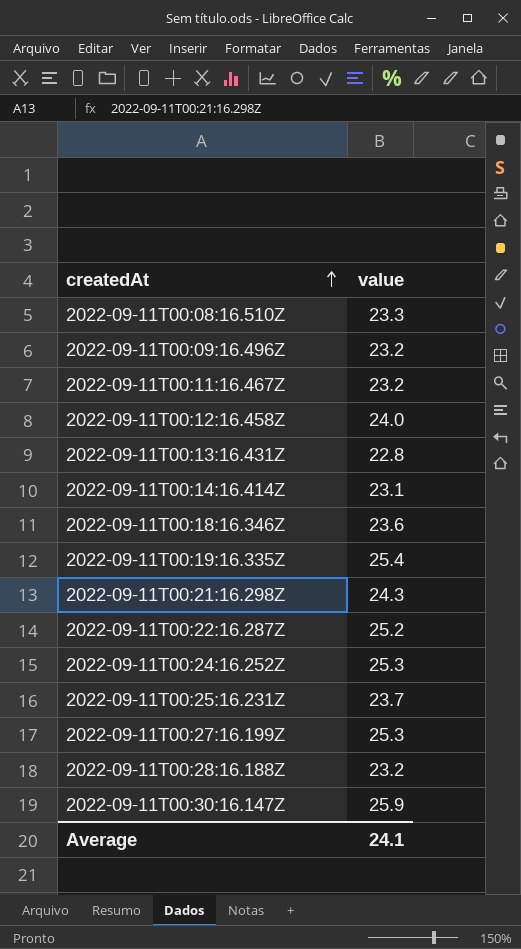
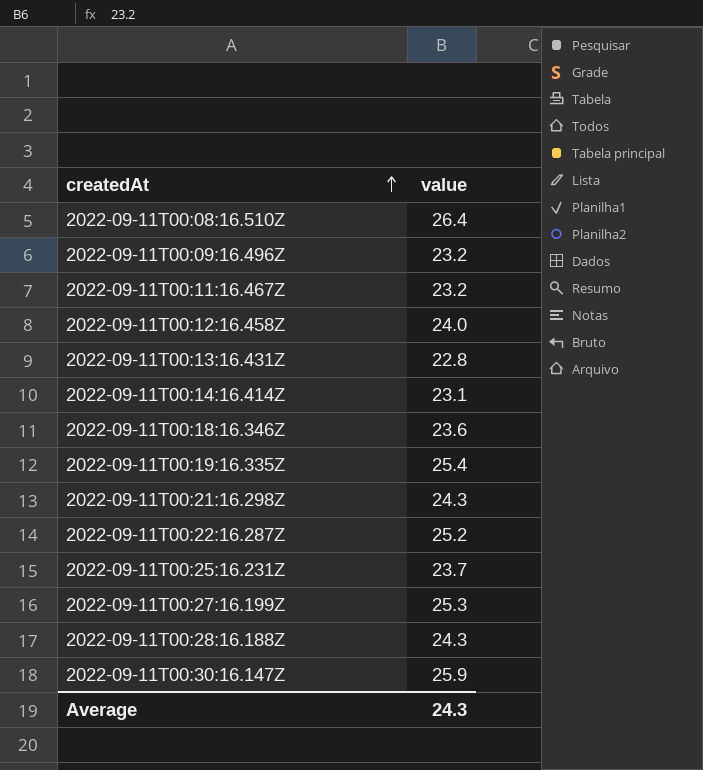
row 2022-09-11T00:24:16.252Z: 25.3 -> none
2022-09-11T00:08:16.510Z | value: 23.3 -> 26.4
2022-09-11T00:28:16.188Z | value: 23.2 -> 24.3
Average | value: 24.1 -> 24.3

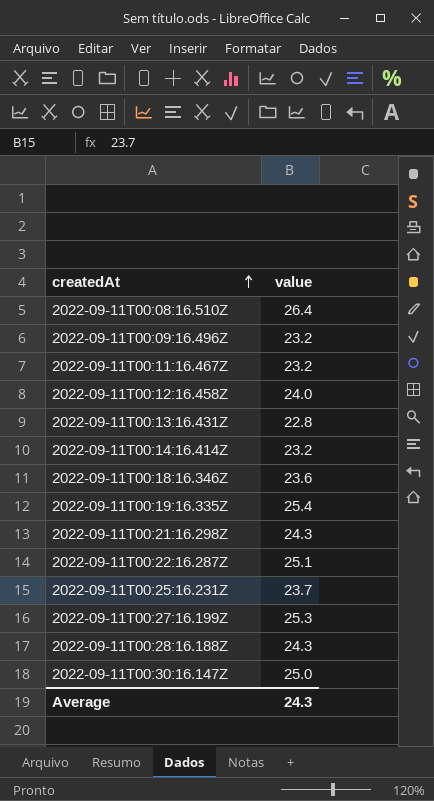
2022-09-11T00:14:16.414Z | value: 23.1 -> 23.2
2022-09-11T00:22:16.287Z | value: 25.2 -> 25.1
2022-09-11T00:30:16.147Z | value: 25.9 -> 25.0

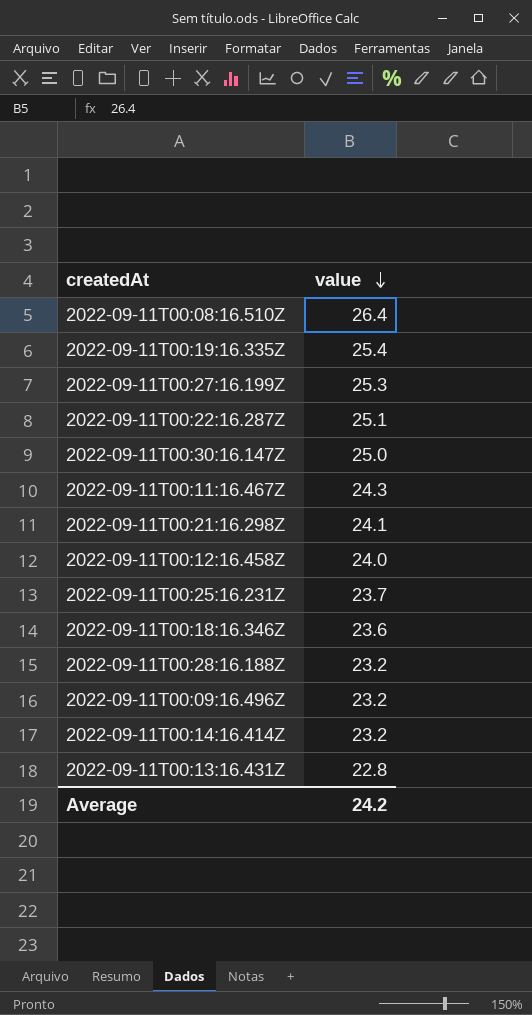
row order: createdAt ascending -> value descending
2022-09-11T00:11:16.467Z | value: 23.2 -> 24.3
2022-09-11T00:21:16.298Z | value: 24.3 -> 24.1
2022-09-11T00:28:16.188Z | value: 24.3 -> 23.2
Average | value: 24.3 -> 24.2

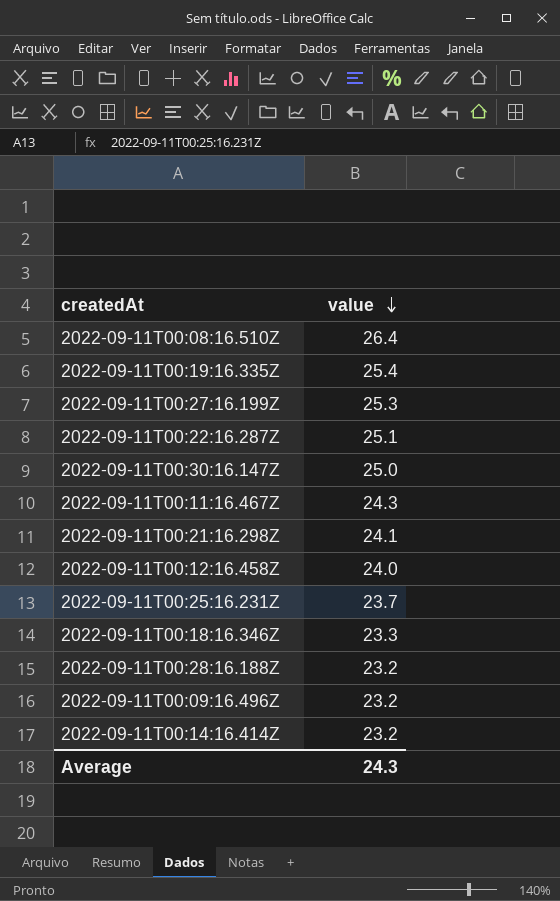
row 2022-09-11T00:13:16.431Z: 22.8 -> none
2022-09-11T00:18:16.346Z | value: 23.6 -> 23.3
Average | value: 24.2 -> 24.3

